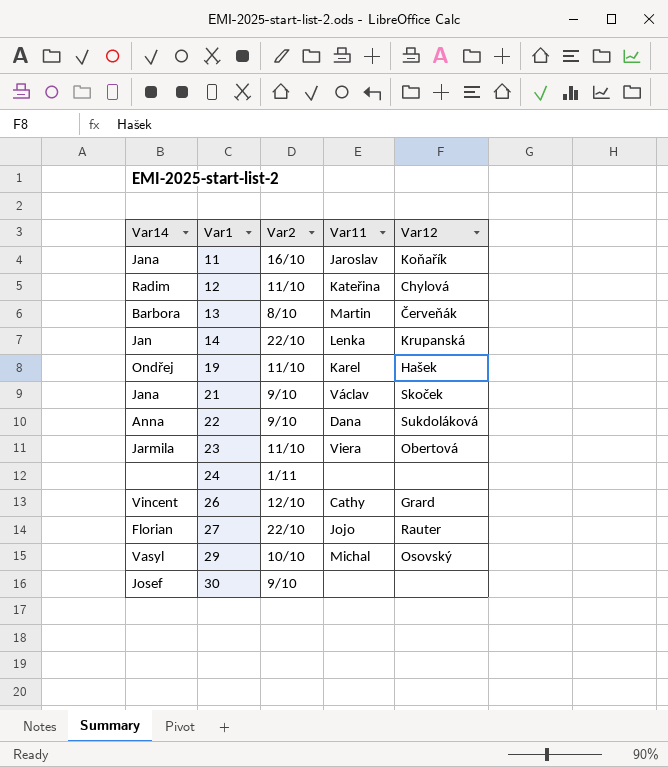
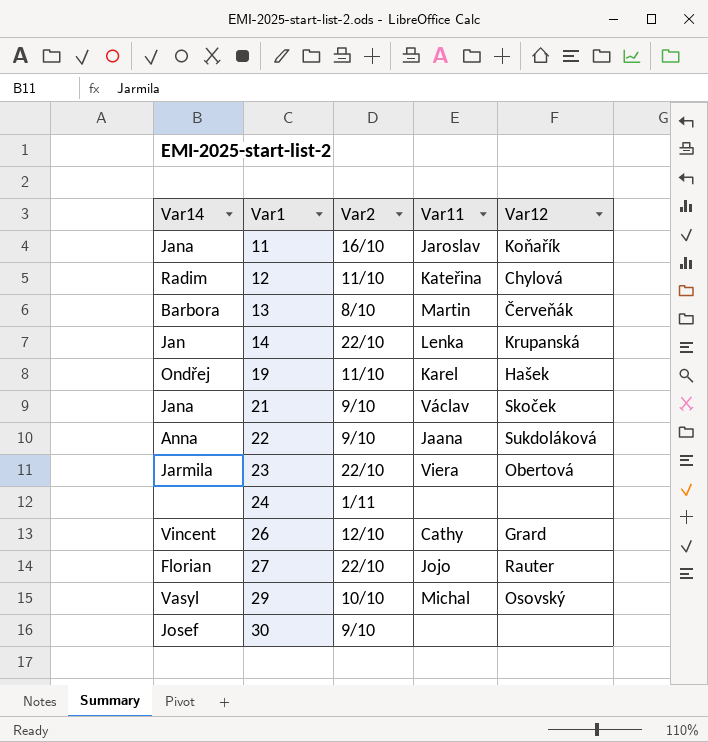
22 | Var11: Dana -> Jaana
23 | Var2: 11/10 -> 22/10

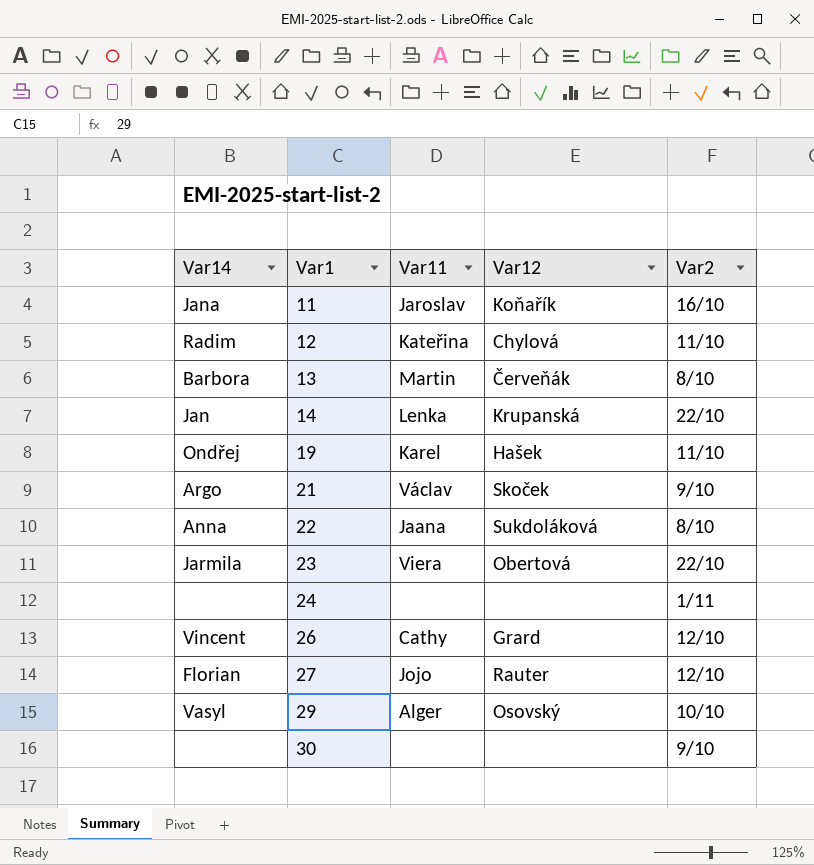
column Var2 | position: 3 -> 5
21 | Var14: Jana -> Argo
22 | Var2: 9/10 -> 8/10
27 | Var2: 22/10 -> 12/10
29 | Var11: Michal -> Alger
30 | Var14: Josef -> none

